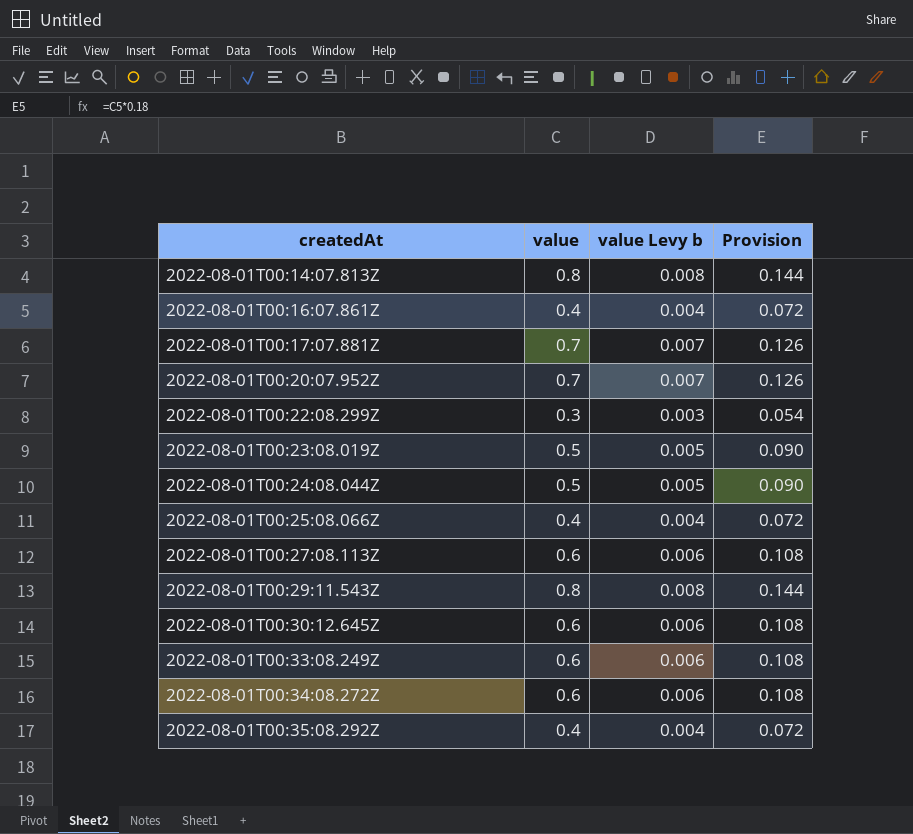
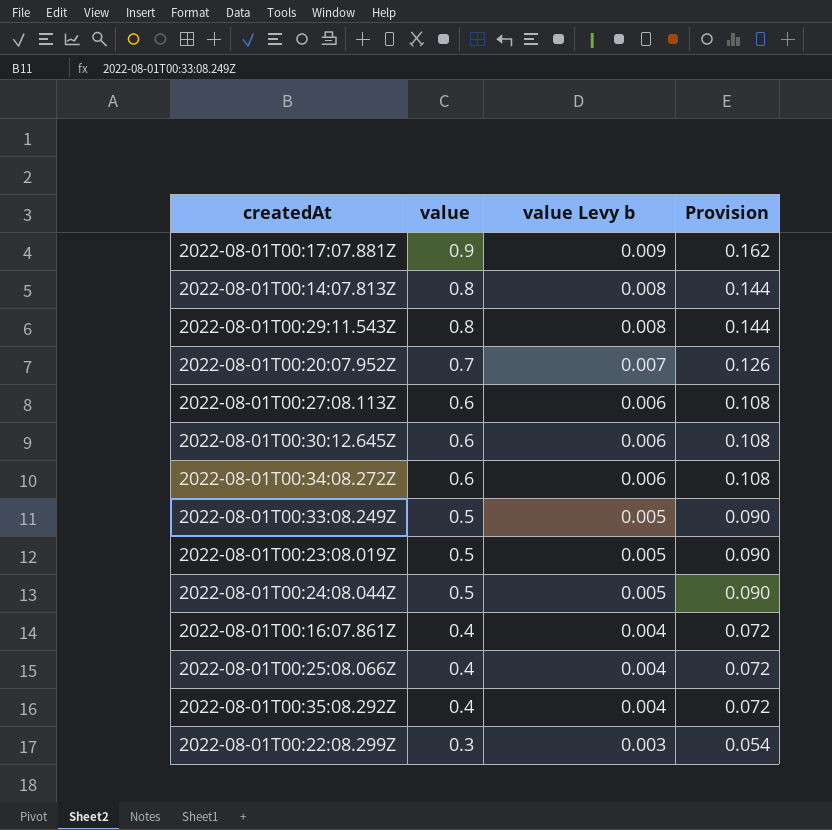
row order: createdAt ascending -> value descending
2022-08-01T00:17:07.881Z | value: 0.7 -> 0.9
2022-08-01T00:17:07.881Z | value Levy b: 0.007 -> 0.009
2022-08-01T00:17:07.881Z | Provision: 0.126 -> 0.162
2022-08-01T00:33:08.249Z | value: 0.6 -> 0.5
2022-08-01T00:33:08.249Z | value Levy b: 0.006 -> 0.005
2022-08-01T00:33:08.249Z | Provision: 0.108 -> 0.090

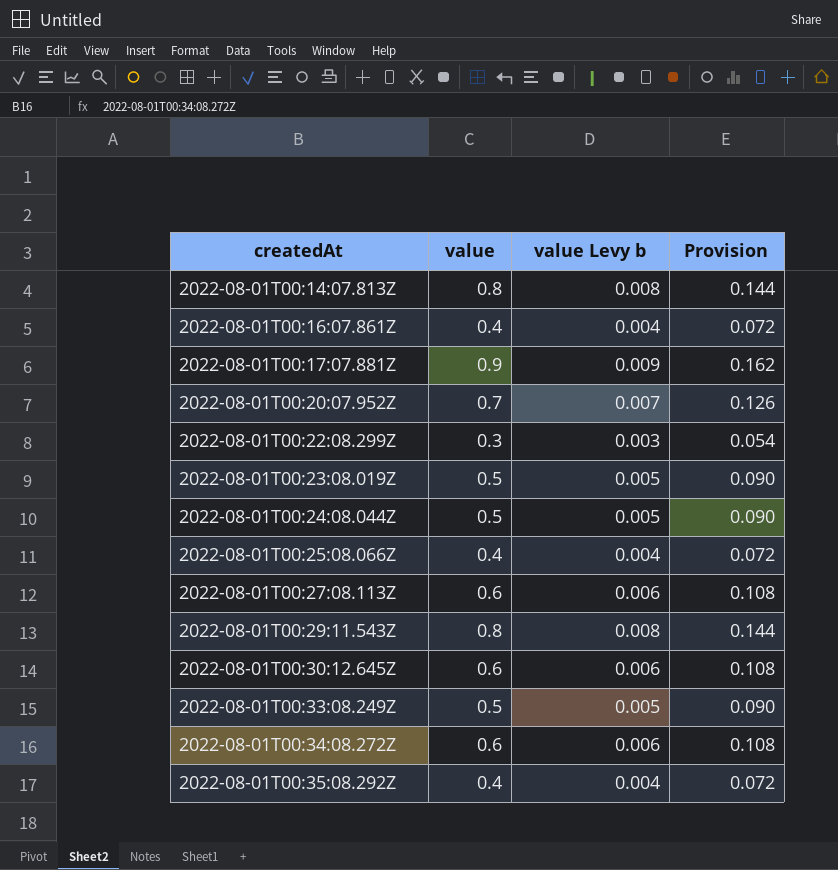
row order: value descending -> createdAt ascending

